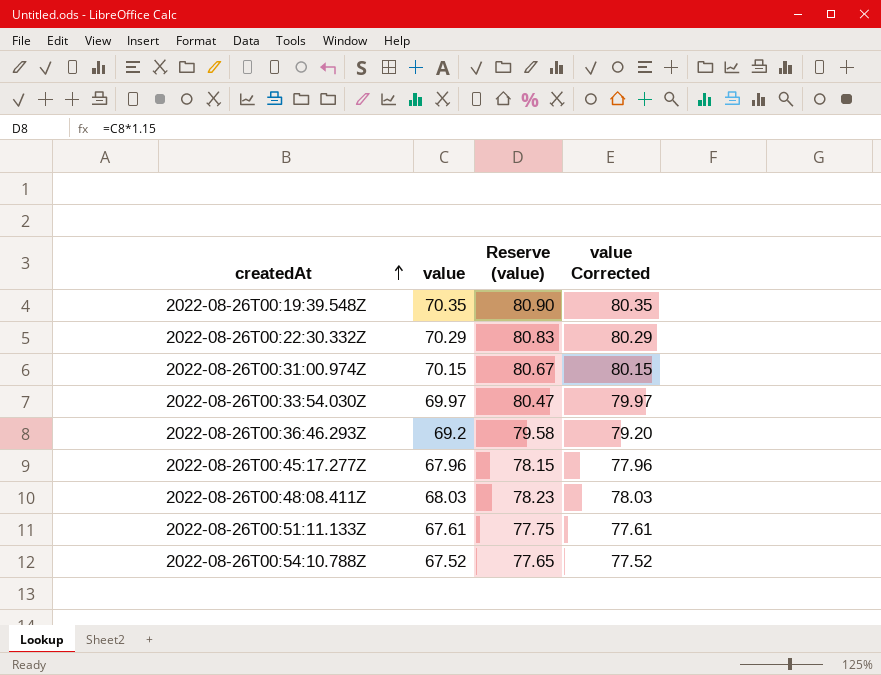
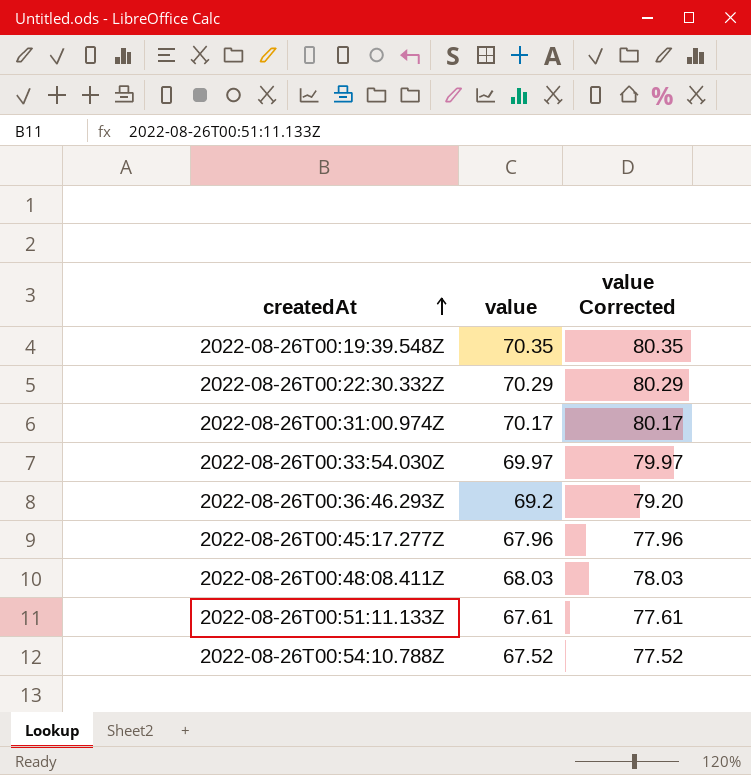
column Reserve (value) | formula: [value] * 1.15 -> none
2022-08-26T00:31:00.974Z | value: 70.15 -> 70.17
2022-08-26T00:31:00.974Z | value Corrected: 80.15 -> 80.17

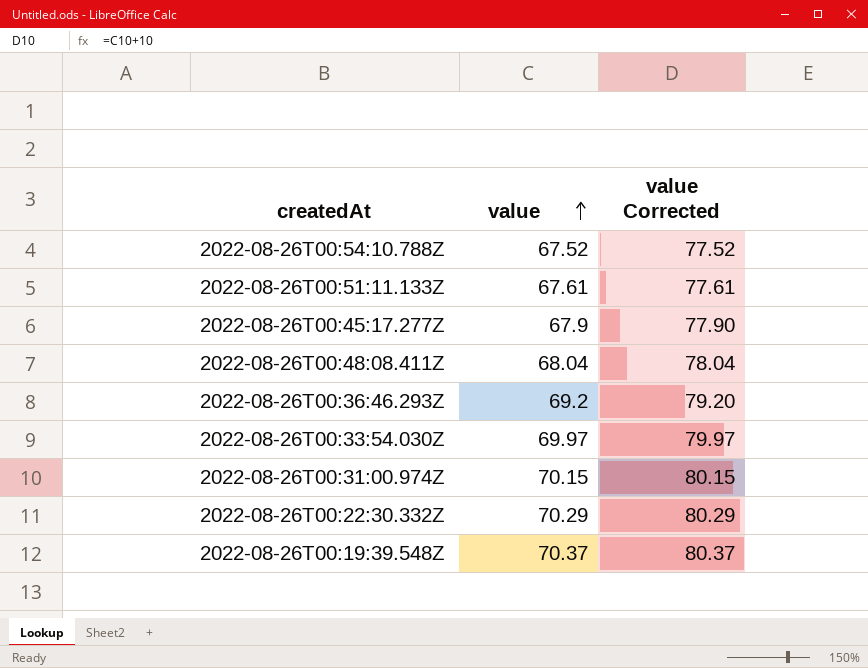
row order: createdAt ascending -> value ascending
2022-08-26T00:45:17.277Z | value: 67.96 -> 67.9
2022-08-26T00:45:17.277Z | value Corrected: 77.96 -> 77.90
2022-08-26T00:48:08.411Z | value: 68.03 -> 68.04
2022-08-26T00:48:08.411Z | value Corrected: 78.03 -> 78.04
2022-08-26T00:31:00.974Z | value: 70.17 -> 70.15
2022-08-26T00:31:00.974Z | value Corrected: 80.17 -> 80.15
2022-08-26T00:19:39.548Z | value: 70.35 -> 70.37
2022-08-26T00:19:39.548Z | value Corrected: 80.35 -> 80.37

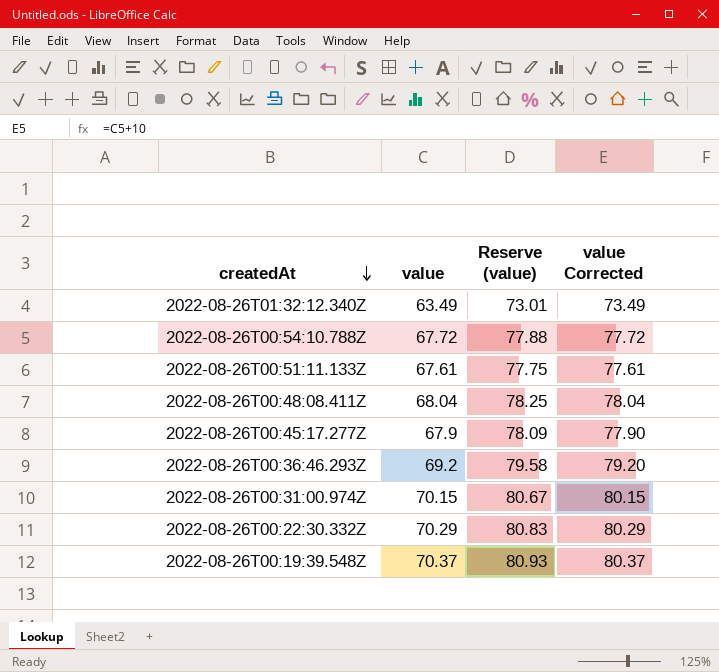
row order: value ascending -> createdAt descending
column Reserve (value) | formula: none -> [value] * 1.15
row 2022-08-26T00:33:54.030Z: 69.97 | 79.97 -> none
row 2022-08-26T01:32:12.340Z: none -> 63.49 | 73.01 | 73.49
2022-08-26T00:54:10.788Z | value: 67.52 -> 67.72
2022-08-26T00:54:10.788Z | value Corrected: 77.52 -> 77.72

